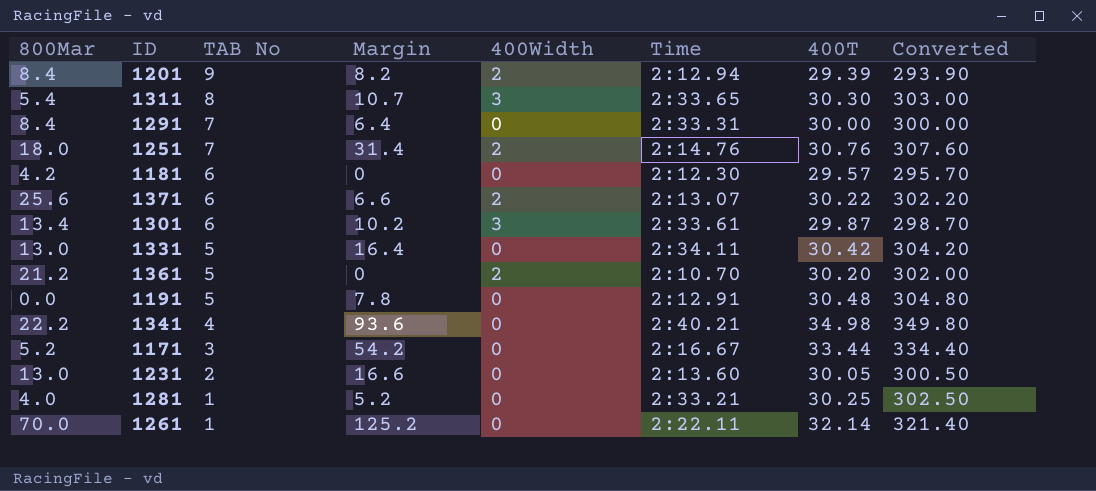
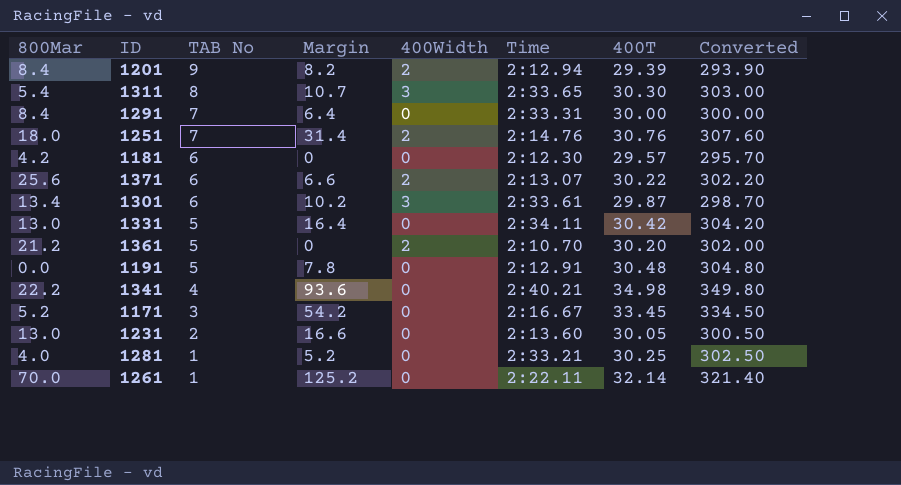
1171 | 400T: 33.44 -> 33.45
1171 | Converted: 334.40 -> 334.50

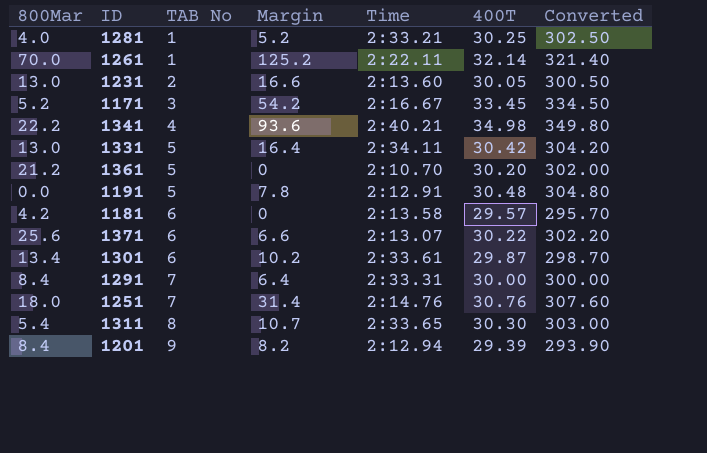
row order: TAB No descending -> TAB No ascending
column 400Width | position: 5 -> none
1181 | Time: 2:12.30 -> 2:13.58

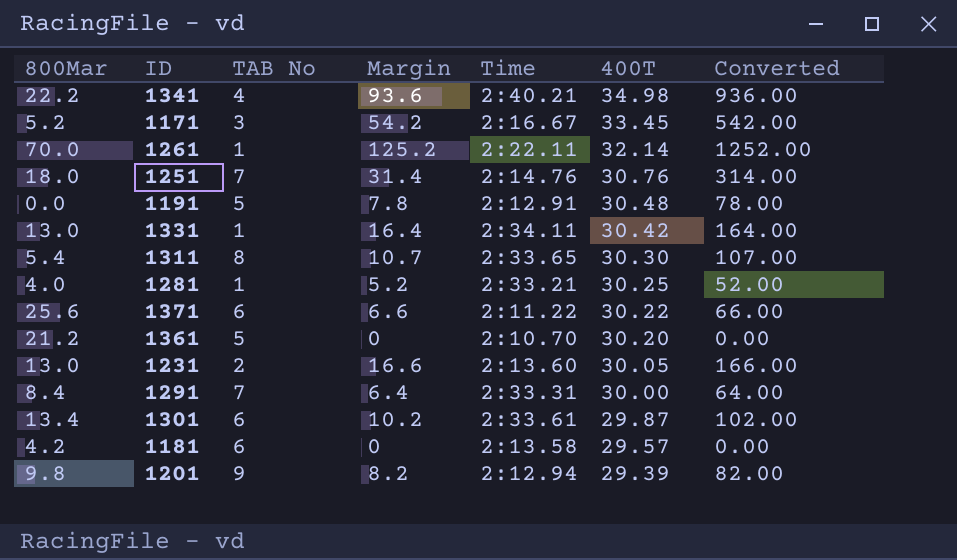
row order: TAB No ascending -> 400T descending
column Converted | formula: [400T] * 10 -> [Margin] * 10
1331 | TAB No: 5 -> 1
1371 | Time: 2:13.07 -> 2:11.22
1201 | 800Mar: 8.4 -> 9.8

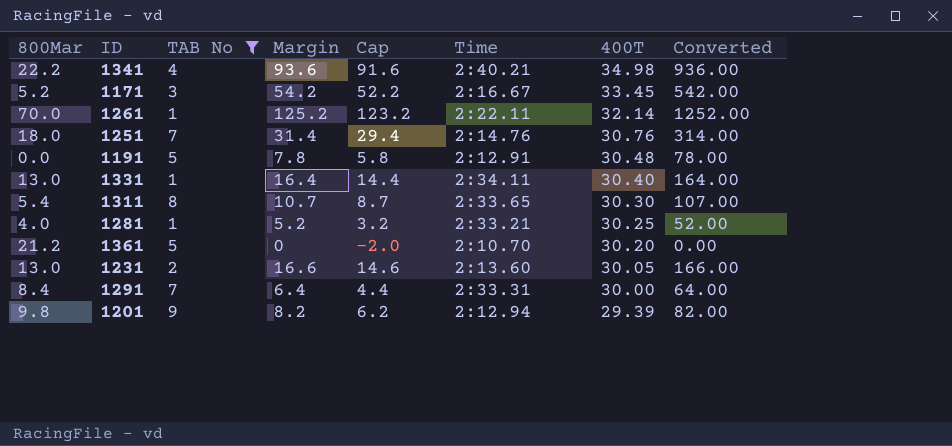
filter: none -> TAB No != 6
column Cap | formula: none -> [Margin] - 2
1331 | 400T: 30.42 -> 30.40

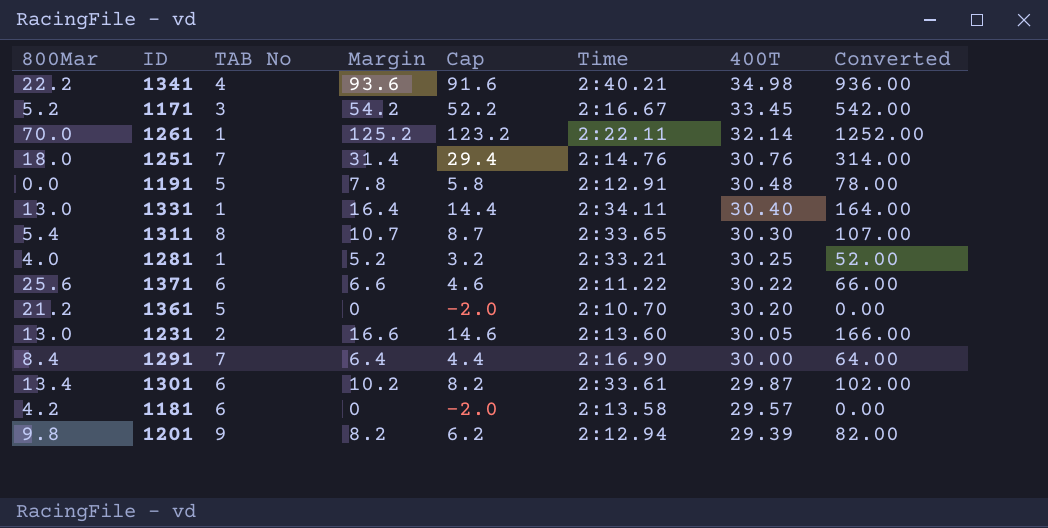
filter: TAB No != 6 -> none
1291 | Time: 2:33.31 -> 2:16.90

